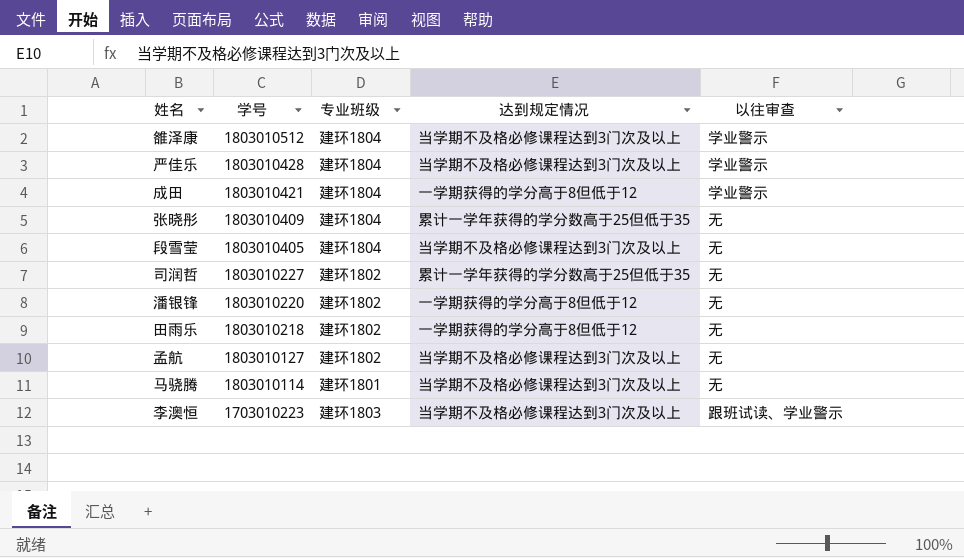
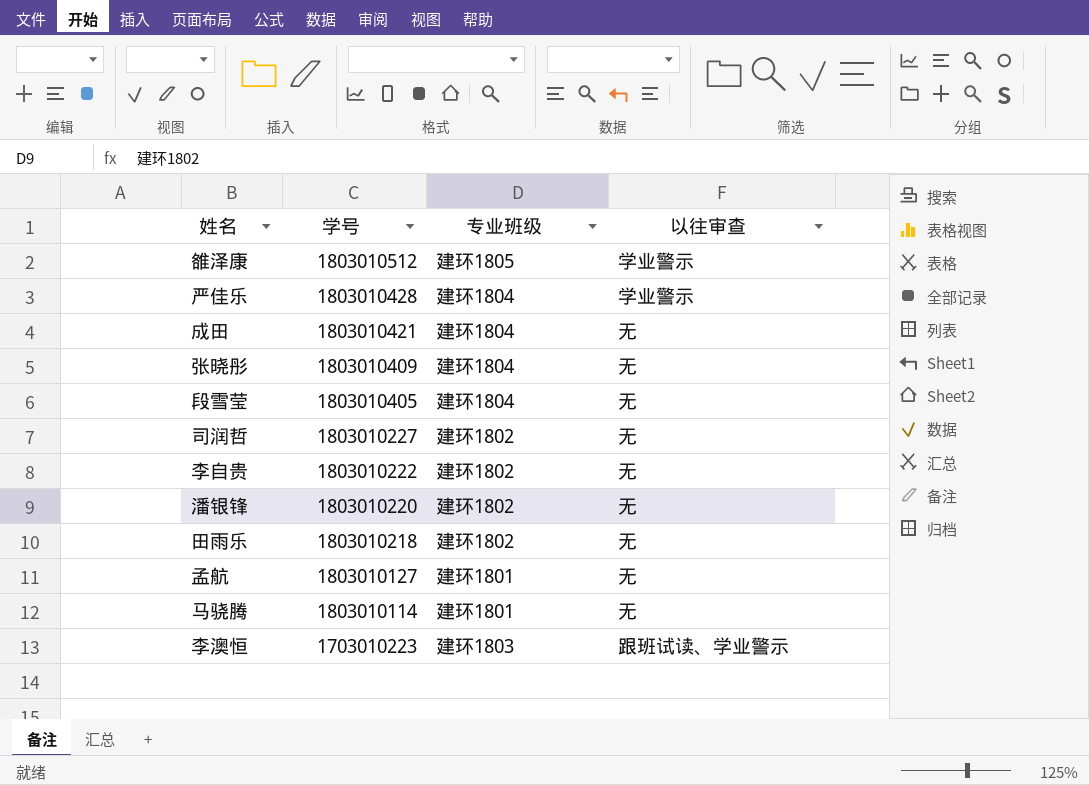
column 达到规定情况 | position: 4 -> none
雒泽康 | 专业班级: 建环1804 -> 建环1805
成田 | 以往审查: 学业警示 -> 无
row 李自贵: none -> 1803010222 | 建环1802 | 无
孟航 | 专业班级: 建环1802 -> 建环1801

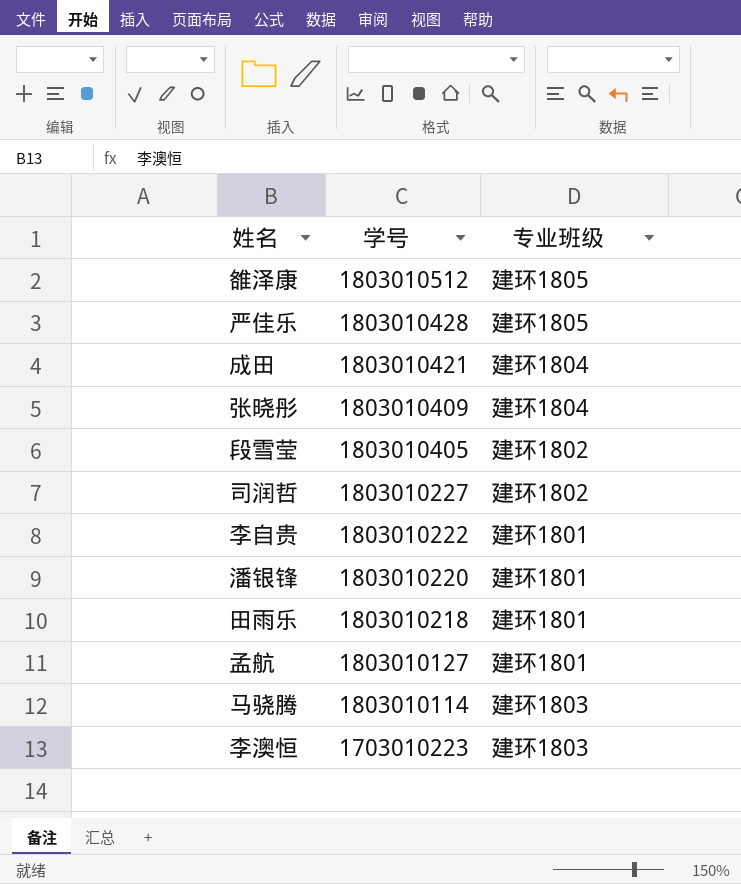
column 以往审查 | position: 4 -> none
严佳乐 | 专业班级: 建环1804 -> 建环1805
段雪莹 | 专业班级: 建环1804 -> 建环1802
李自贵 | 专业班级: 建环1802 -> 建环1801
潘银锋 | 专业班级: 建环1802 -> 建环1801
田雨乐 | 专业班级: 建环1802 -> 建环1801
马骁腾 | 专业班级: 建环1801 -> 建环1803

